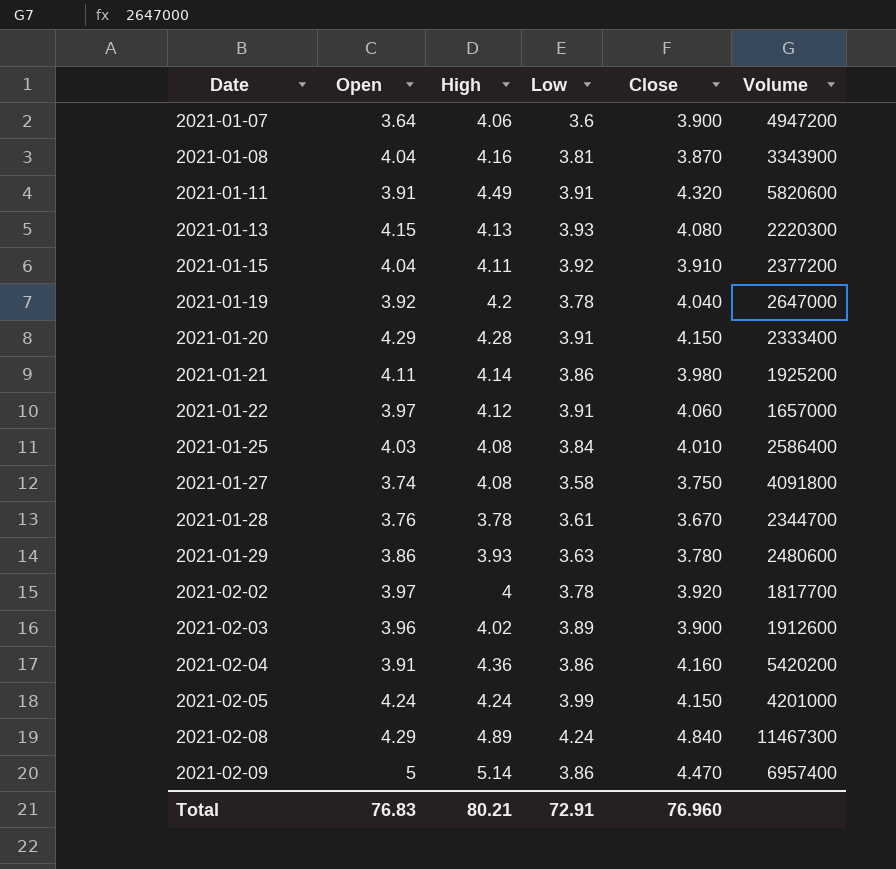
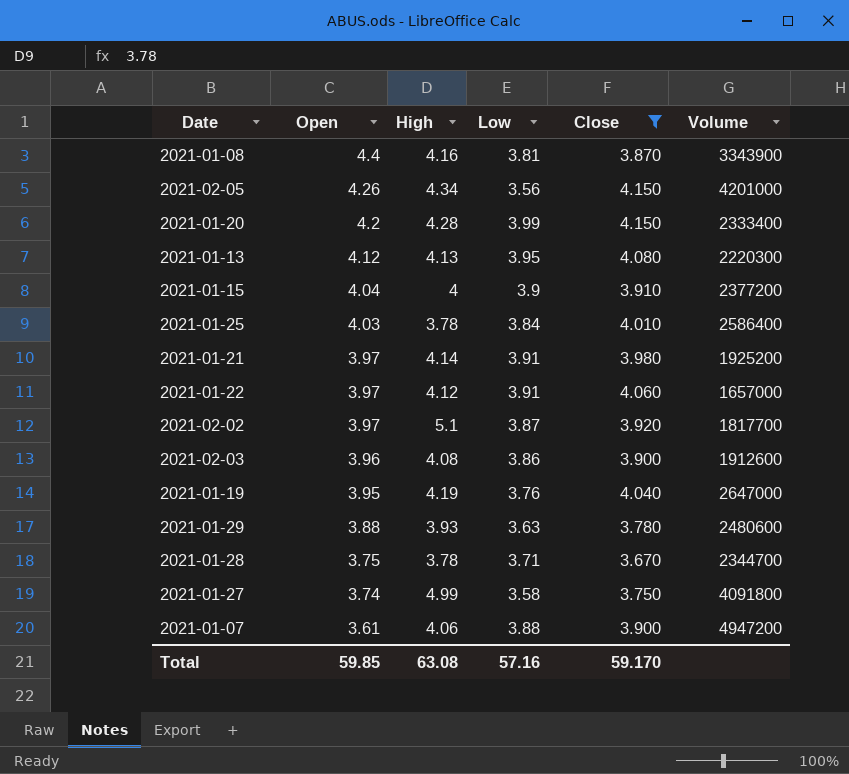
filter: none -> Close <= 4.150
row order: Date ascending -> Open descending
2021-01-08 | Open: 4.04 -> 4.4
2021-02-05 | Open: 4.24 -> 4.26
2021-02-05 | High: 4.24 -> 4.34
2021-02-05 | Low: 3.99 -> 3.56
2021-01-20 | Open: 4.29 -> 4.2
2021-01-20 | Low: 3.91 -> 3.99
2021-01-13 | Open: 4.15 -> 4.12
2021-01-13 | Low: 3.93 -> 3.95
2021-01-15 | High: 4.11 -> 4
2021-01-15 | Low: 3.92 -> 3.9
2021-01-25 | High: 4.08 -> 3.78
2021-01-21 | Open: 4.11 -> 3.97
2021-01-21 | Low: 3.86 -> 3.91
2021-02-02 | High: 4 -> 5.1
2021-02-02 | Low: 3.78 -> 3.87
2021-02-03 | High: 4.02 -> 4.08
2021-02-03 | Low: 3.89 -> 3.86
2021-01-19 | Open: 3.92 -> 3.95
2021-01-19 | High: 4.2 -> 4.19
2021-01-19 | Low: 3.78 -> 3.76
2021-01-29 | Open: 3.86 -> 3.88
2021-01-28 | Open: 3.76 -> 3.75
2021-01-28 | Low: 3.61 -> 3.71
2021-01-27 | High: 4.08 -> 4.99
2021-01-07 | Open: 3.64 -> 3.61
2021-01-07 | Low: 3.6 -> 3.88
Total | Open: 76.83 -> 59.85
Total | High: 80.21 -> 63.08
Total | Low: 72.91 -> 57.16
Total | Close: 76.960 -> 59.170

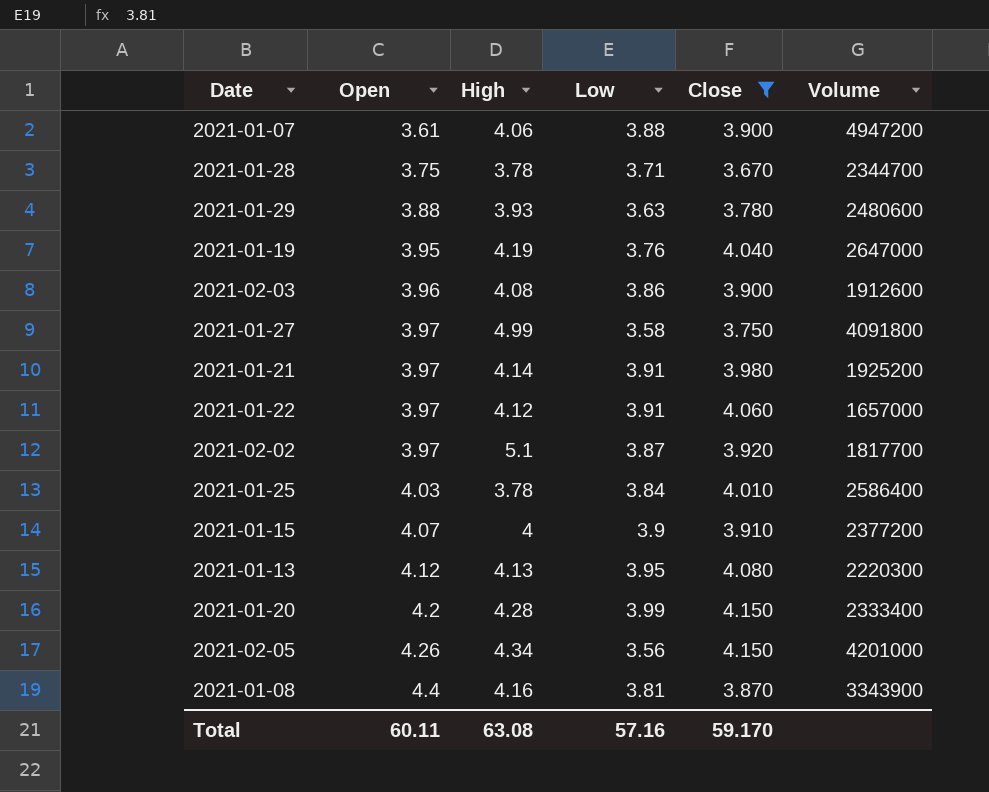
row order: Open descending -> Open ascending
2021-01-27 | Open: 3.74 -> 3.97
2021-01-15 | Open: 4.04 -> 4.07
Total | Open: 59.85 -> 60.11

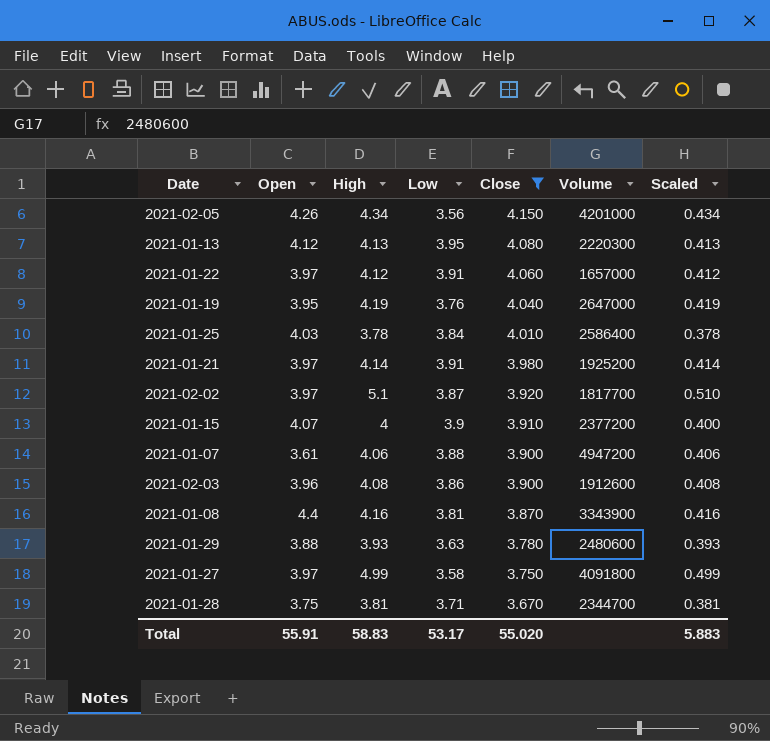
row order: Open ascending -> Close descending
column Scaled | formula: none -> [High] * 0.1
row 2021-01-20: 4.2 | 4.28 | 3.99 | 4.150 | 2333400 -> none
2021-01-28 | High: 3.78 -> 3.81
Total | Open: 60.11 -> 55.91
Total | High: 63.08 -> 58.83
Total | Low: 57.16 -> 53.17
Total | Close: 59.170 -> 55.020

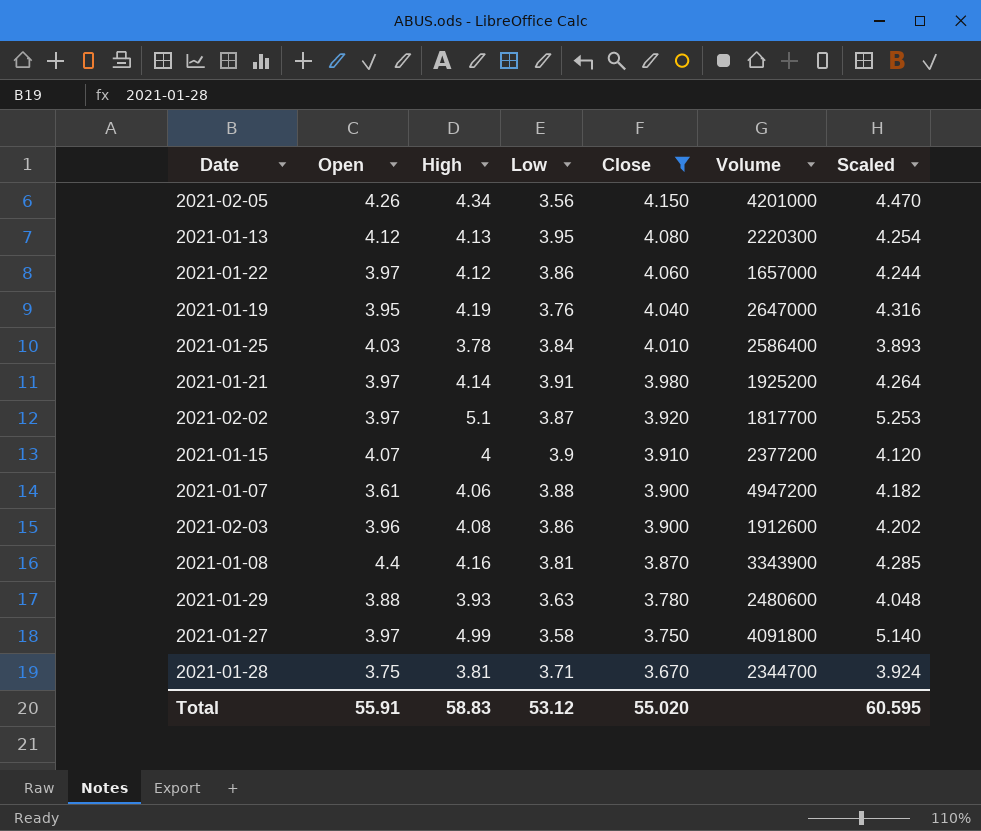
column Scaled | formula: [High] * 0.1 -> [High] * 1.03
2021-01-22 | Low: 3.91 -> 3.86
Total | Low: 53.17 -> 53.12
Total | Scaled: 5.883 -> 60.595

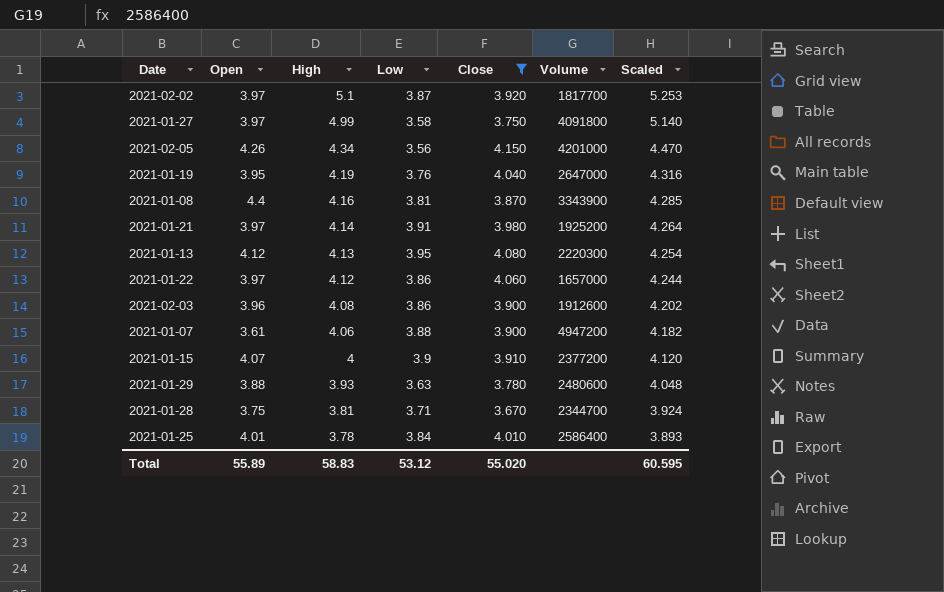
row order: Close descending -> High descending
2021-01-25 | Open: 4.03 -> 4.01
Total | Open: 55.91 -> 55.89

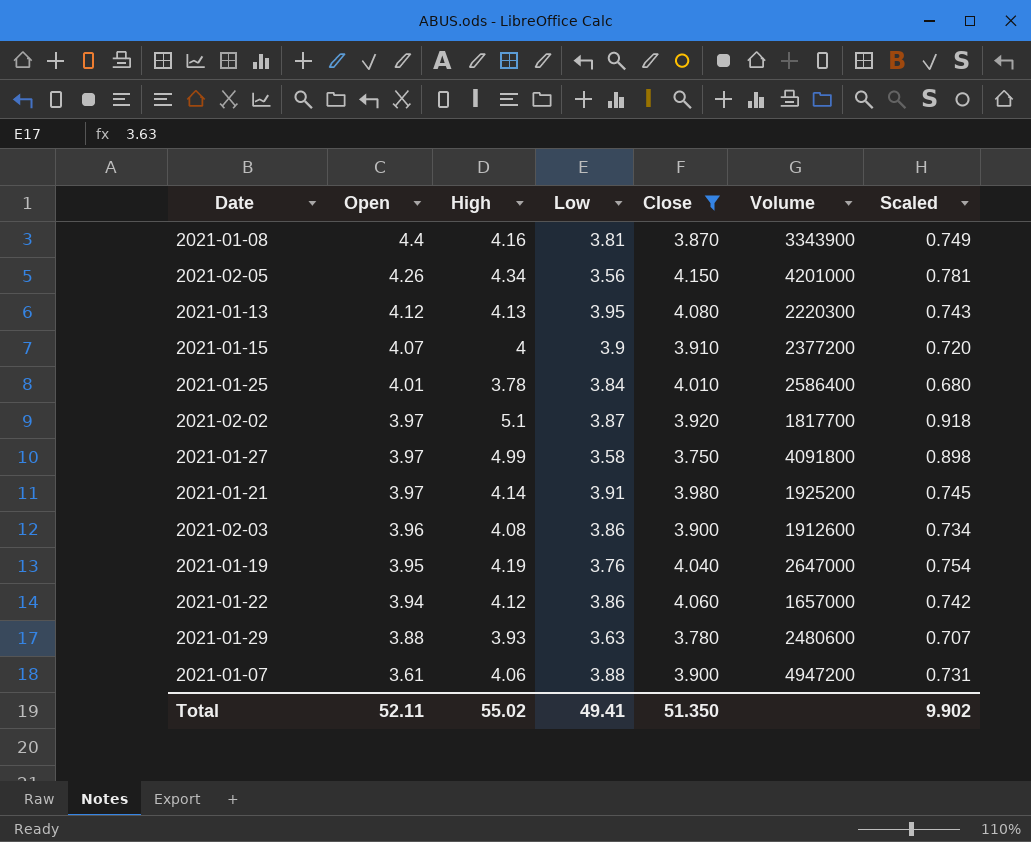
row order: High descending -> Open descending
column Scaled | formula: [High] * 1.03 -> [High] * 0.18
row 2021-01-28: 3.75 | 3.81 | 3.71 | 3.670 | 2344700 | 3.924 -> none
2021-01-22 | Open: 3.97 -> 3.94
Total | Open: 55.89 -> 52.11
Total | High: 58.83 -> 55.02
Total | Low: 53.12 -> 49.41
Total | Close: 55.020 -> 51.350
Total | Scaled: 60.595 -> 9.902

